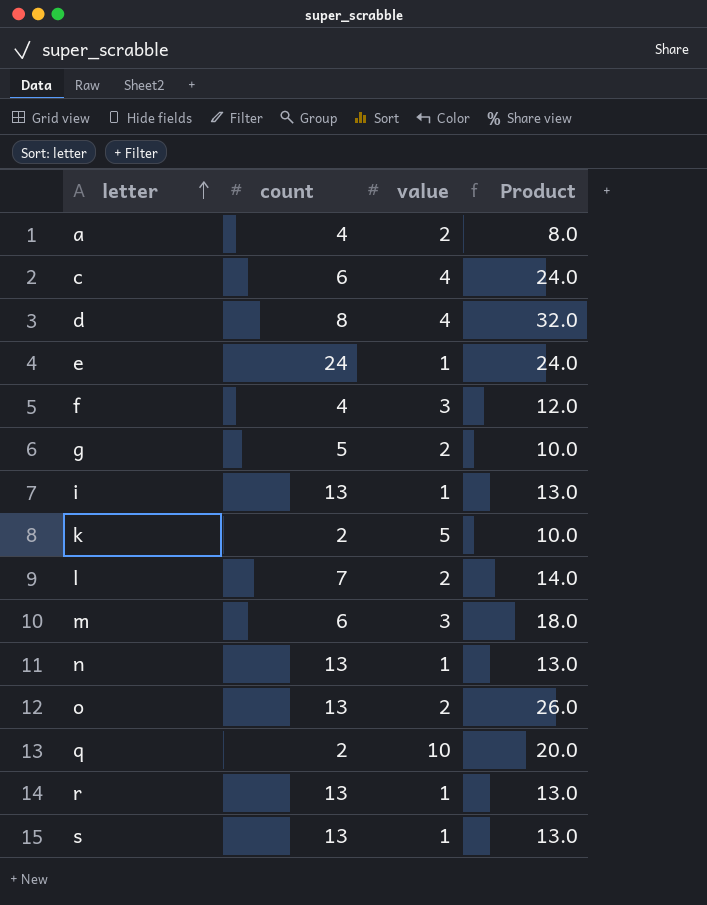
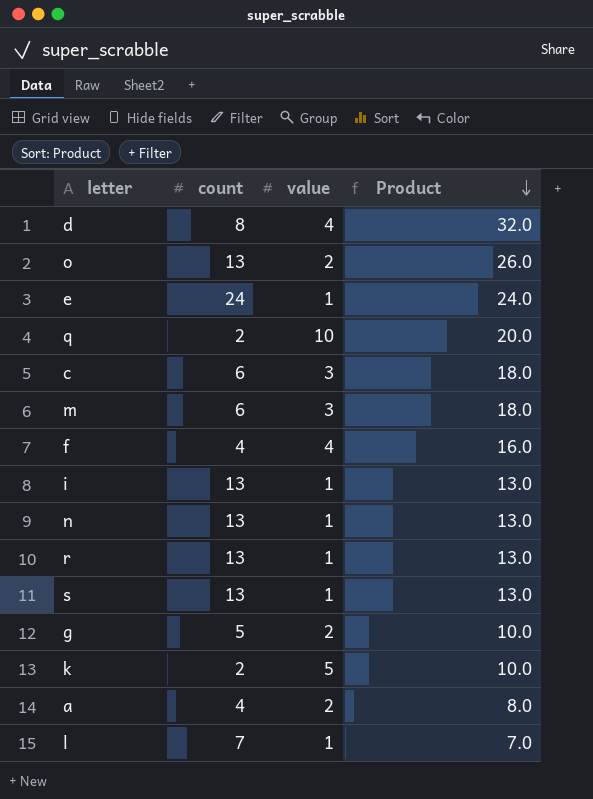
row order: letter ascending -> Product descending
c | value: 4 -> 3
c | Product: 24.0 -> 18.0
f | value: 3 -> 4
f | Product: 12.0 -> 16.0
l | value: 2 -> 1
l | Product: 14.0 -> 7.0

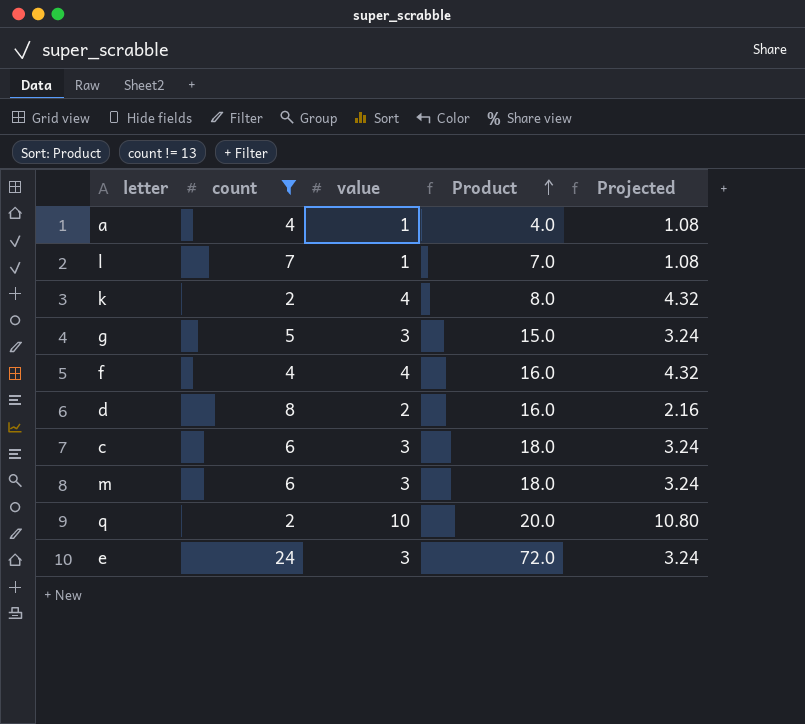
filter: none -> count != 13
row order: Product descending -> Product ascending
column Projected | formula: none -> [value] * 1.08
a | value: 2 -> 1
a | Product: 8.0 -> 4.0
k | value: 5 -> 4
k | Product: 10.0 -> 8.0
g | value: 2 -> 3
g | Product: 10.0 -> 15.0
d | value: 4 -> 2
d | Product: 32.0 -> 16.0
e | value: 1 -> 3
e | Product: 24.0 -> 72.0

